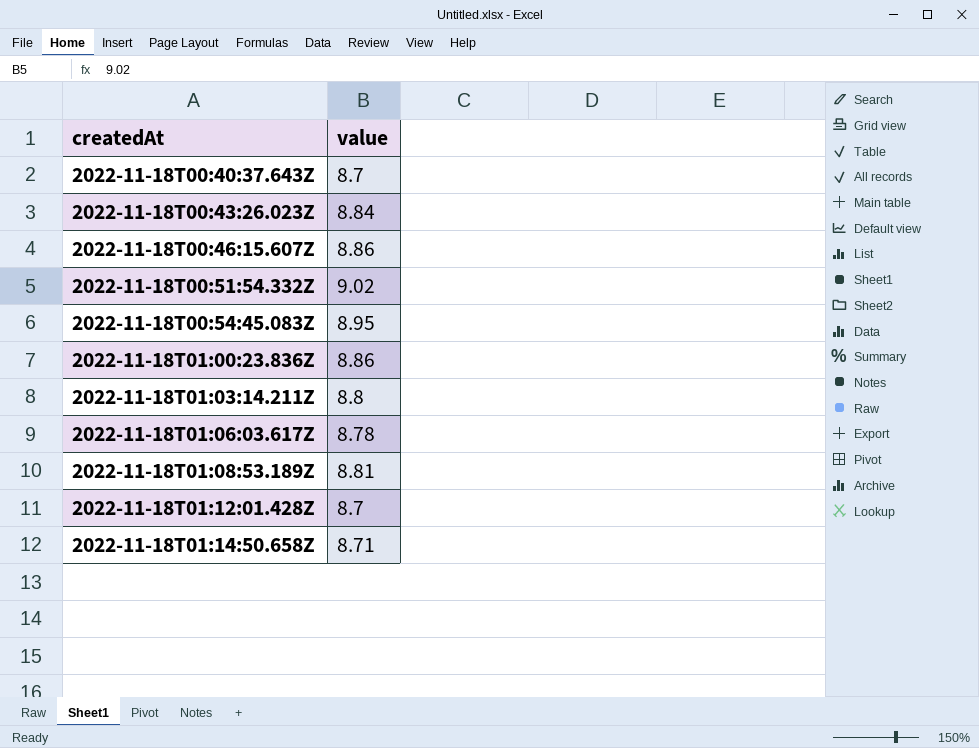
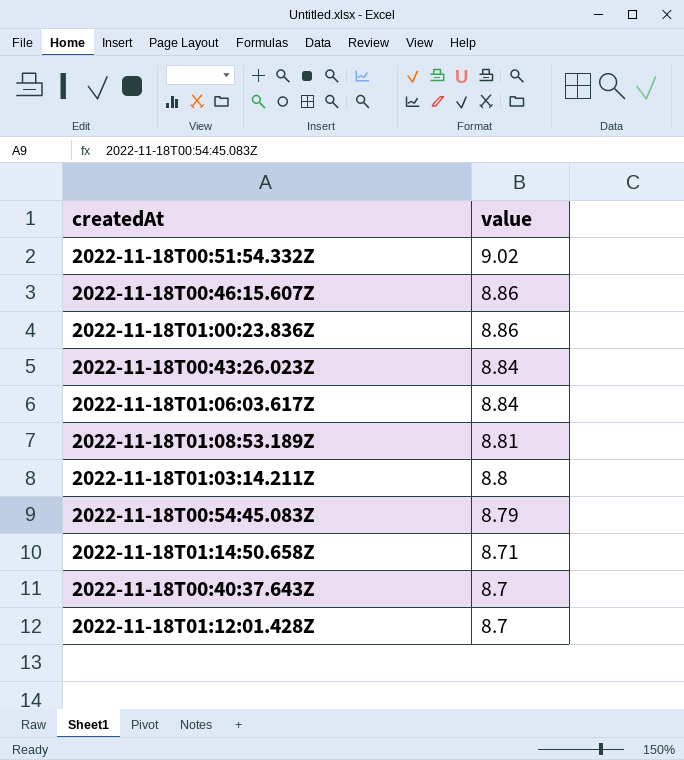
row order: createdAt ascending -> value descending
2022-11-18T01:06:03.617Z | value: 8.78 -> 8.84
2022-11-18T00:54:45.083Z | value: 8.95 -> 8.79

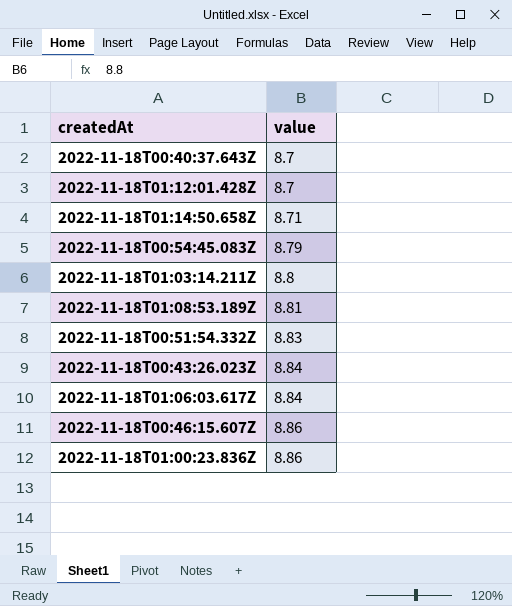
row order: value descending -> value ascending
2022-11-18T00:51:54.332Z | value: 9.02 -> 8.83

